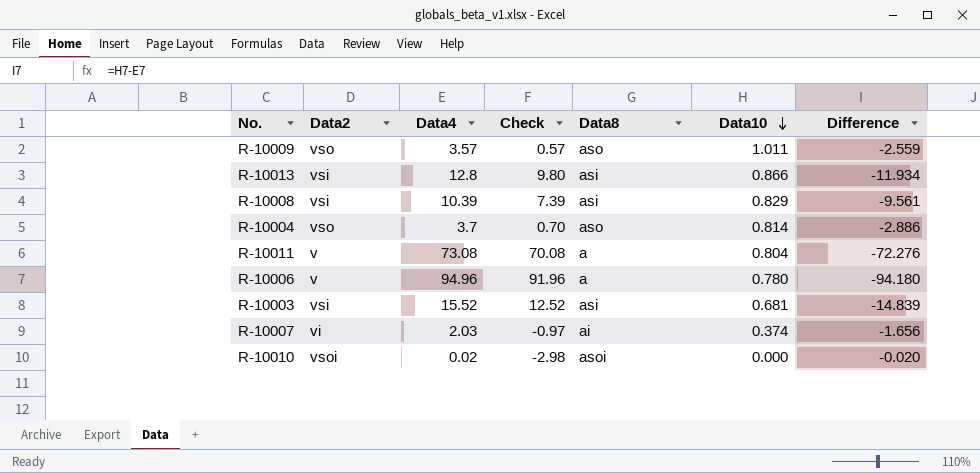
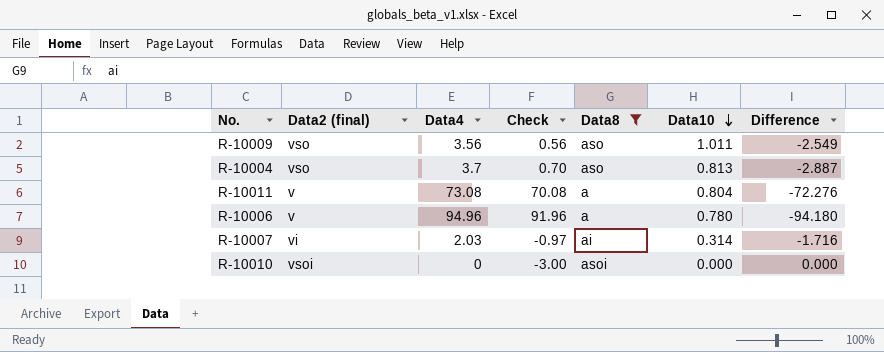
filter: none -> Data8 != asi
column name: Data2 -> Data2 (final)
R-10009 | Data4: 3.57 -> 3.56
R-10009 | Check: 0.57 -> 0.56
R-10009 | Difference: -2.559 -> -2.549
R-10004 | Data10: 0.814 -> 0.813
R-10004 | Difference: -2.886 -> -2.887
R-10007 | Data10: 0.374 -> 0.314
R-10007 | Difference: -1.656 -> -1.716
R-10010 | Data4: 0.02 -> 0
R-10010 | Check: -2.98 -> -3.00
R-10010 | Difference: -0.020 -> 0.000

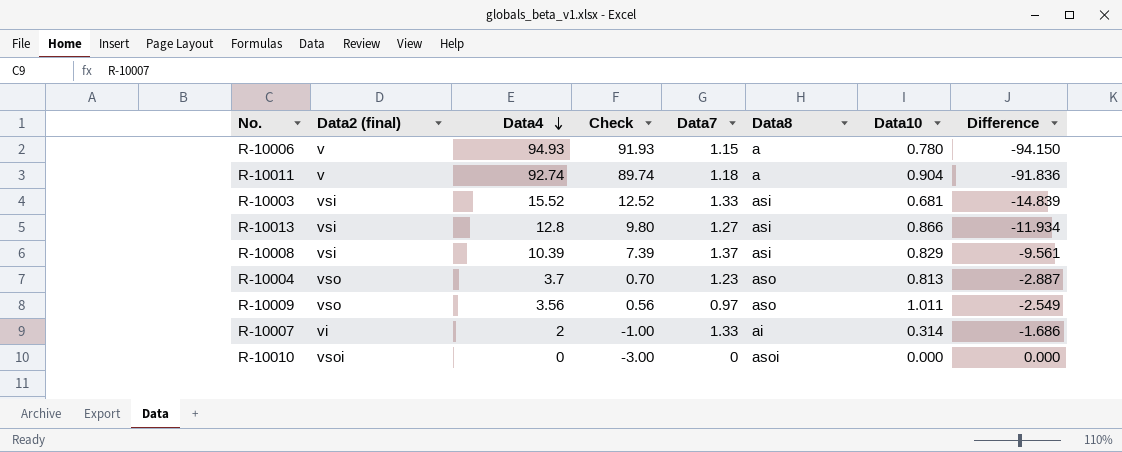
filter: Data8 != asi -> none
row order: Data10 descending -> Data4 descending
column Data7 | position: none -> 5
R-10006 | Data4: 94.96 -> 94.93
R-10006 | Check: 91.96 -> 91.93
R-10006 | Difference: -94.180 -> -94.150
R-10011 | Data4: 73.08 -> 92.74
R-10011 | Check: 70.08 -> 89.74
R-10011 | Data10: 0.804 -> 0.904
R-10011 | Difference: -72.276 -> -91.836
R-10007 | Data4: 2.03 -> 2
R-10007 | Check: -0.97 -> -1.00
R-10007 | Difference: -1.716 -> -1.686

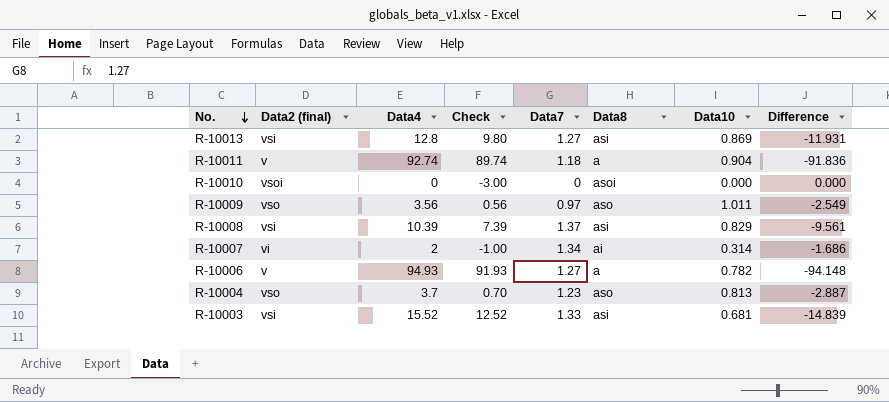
row order: Data4 descending -> No. descending
R-10013 | Data10: 0.866 -> 0.869
R-10013 | Difference: -11.934 -> -11.931
R-10007 | Data7: 1.33 -> 1.34
R-10006 | Data7: 1.15 -> 1.27
R-10006 | Data10: 0.780 -> 0.782
R-10006 | Difference: -94.150 -> -94.148

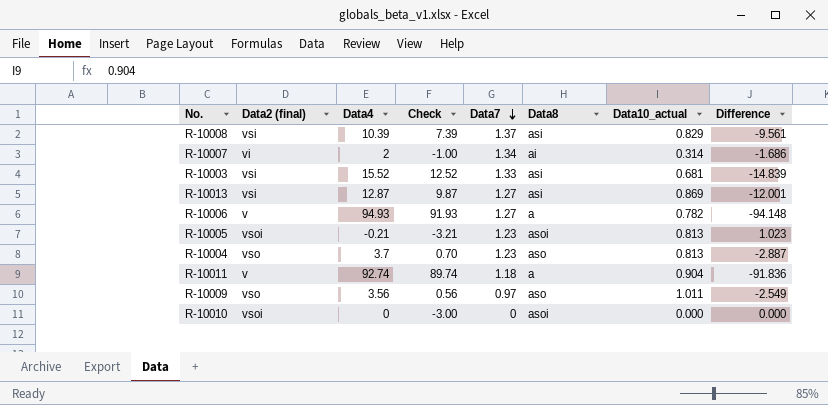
row order: No. descending -> Data7 descending
column name: Data10 -> Data10_actual
R-10013 | Data4: 12.8 -> 12.87
R-10013 | Check: 9.80 -> 9.87
R-10013 | Difference: -11.931 -> -12.001
row R-10005: none -> vsoi | -0.21 | -3.21 | 1.23 | asoi | 0.813 | 1.023

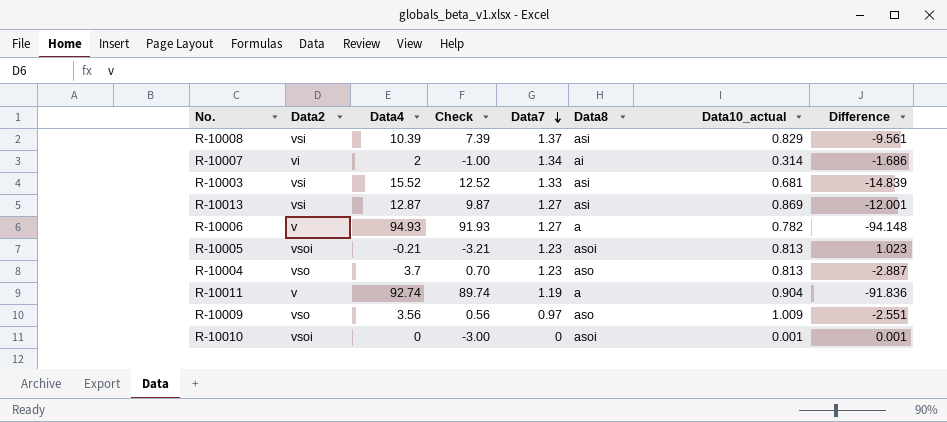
column name: Data2 (final) -> Data2
R-10011 | Data7: 1.18 -> 1.19
R-10009 | Data10_actual: 1.011 -> 1.009
R-10009 | Difference: -2.549 -> -2.551
R-10010 | Data10_actual: 0.000 -> 0.001
R-10010 | Difference: 0.000 -> 0.001

